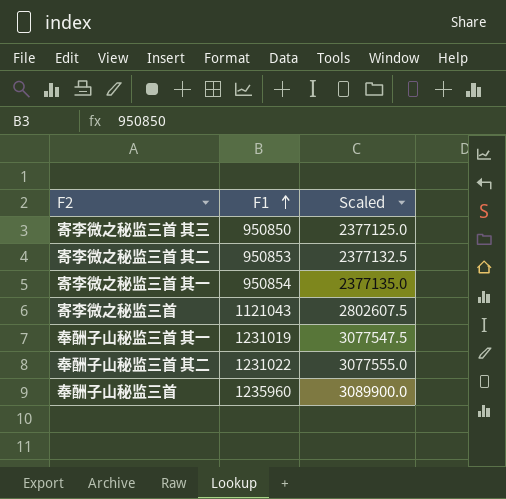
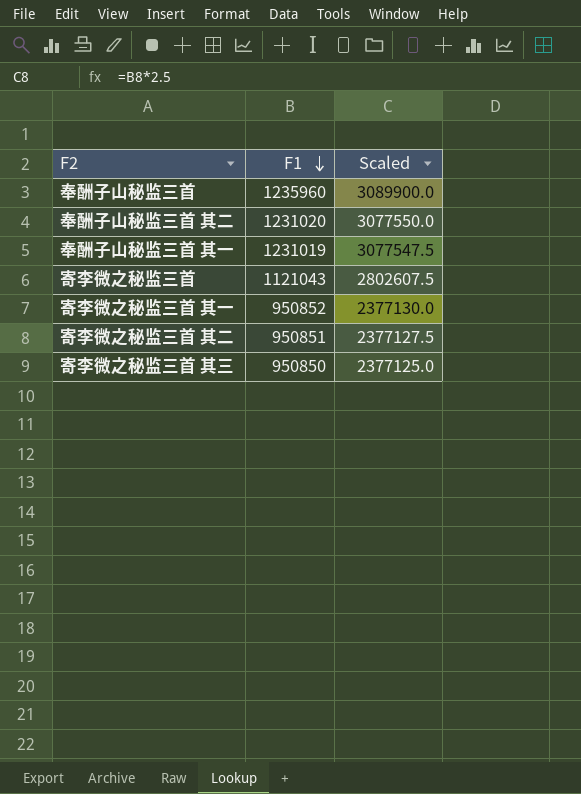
row order: F1 ascending -> F1 descending
奉酬子山秘监三首 其二 | F1: 1231022 -> 1231020
奉酬子山秘监三首 其二 | Scaled: 3077555.0 -> 3077550.0
寄李微之秘监三首 其一 | F1: 950854 -> 950852
寄李微之秘监三首 其一 | Scaled: 2377135.0 -> 2377130.0
寄李微之秘监三首 其二 | F1: 950853 -> 950851
寄李微之秘监三首 其二 | Scaled: 2377132.5 -> 2377127.5

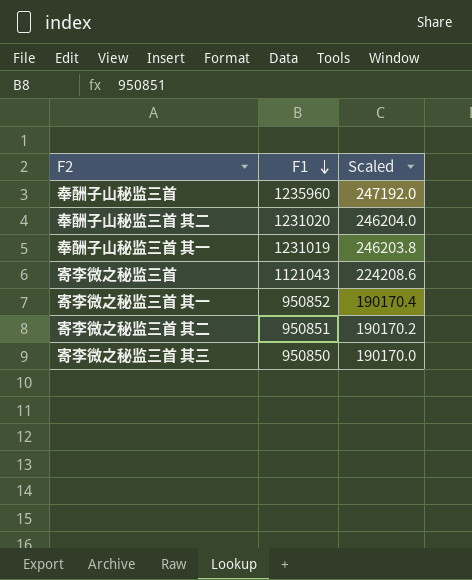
column Scaled | formula: [F1] * 2.5 -> [F1] * 0.2

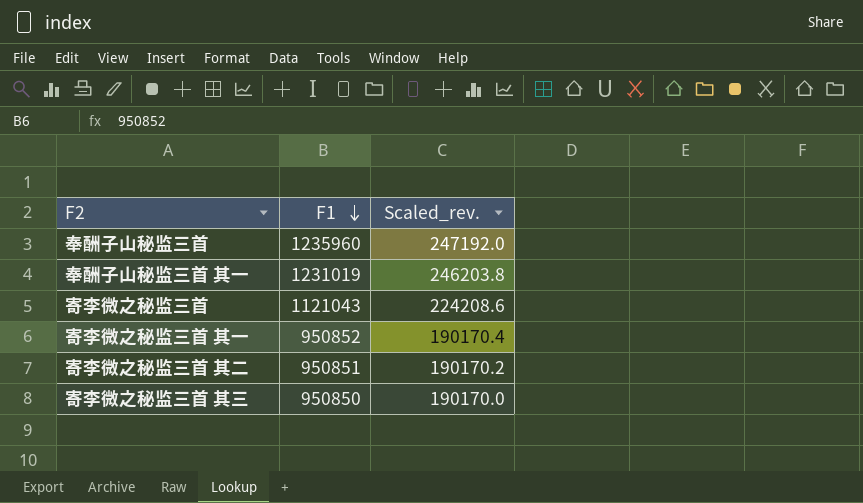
column name: Scaled -> Scaled_rev.
row 奉酬子山秘监三首 其二: 1231020 | 246204.0 -> none

